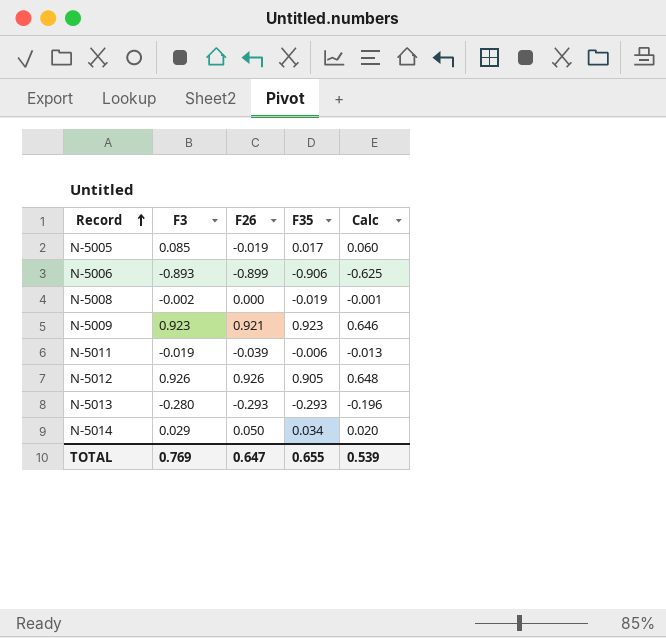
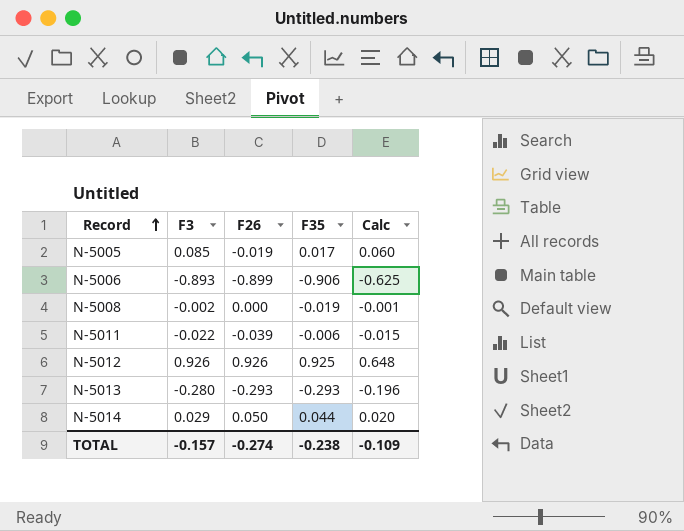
row N-5009: 0.923 | 0.921 | 0.923 | 0.646 -> none
N-5011 | F3: -0.019 -> -0.022
N-5011 | Calc: -0.013 -> -0.015
N-5012 | F35: 0.905 -> 0.925
N-5014 | F35: 0.034 -> 0.044
TOTAL | F3: 0.769 -> -0.157
TOTAL | F26: 0.647 -> -0.274
TOTAL | F35: 0.655 -> -0.238
TOTAL | Calc: 0.539 -> -0.109

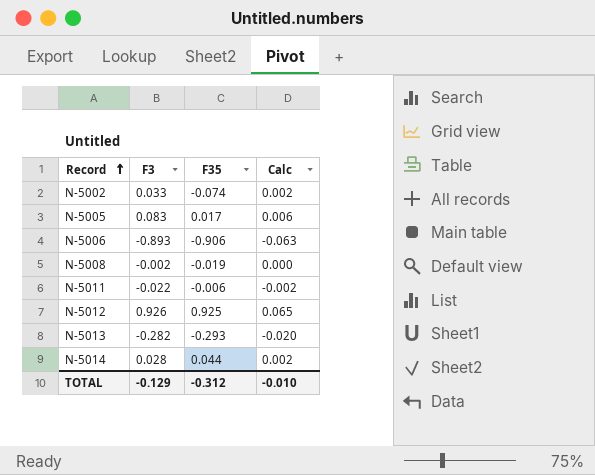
column F26 | position: 3 -> none
column Calc | formula: [F3] * 0.7 -> [F3] * 0.07
row N-5002: none -> 0.033 | -0.074 | 0.002
N-5005 | F3: 0.085 -> 0.083
N-5013 | F3: -0.280 -> -0.282
N-5014 | F3: 0.029 -> 0.028
TOTAL | F3: -0.157 -> -0.129
TOTAL | F35: -0.238 -> -0.312
TOTAL | Calc: -0.109 -> -0.010

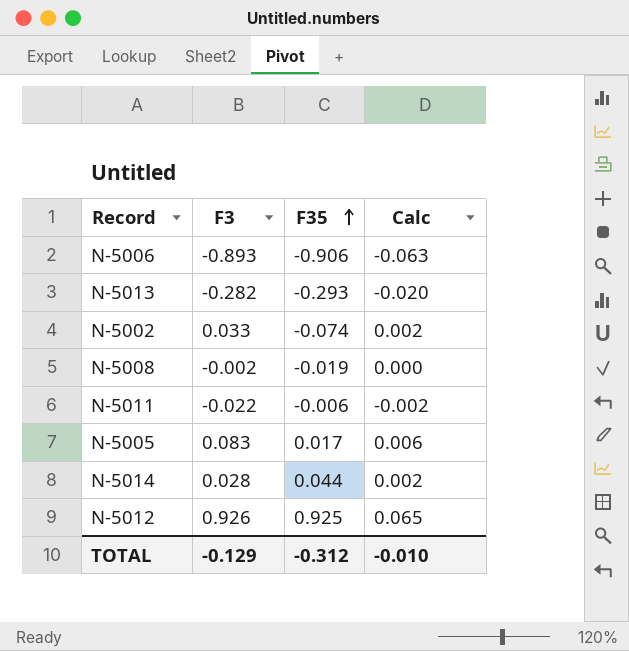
row order: Record ascending -> F35 ascending

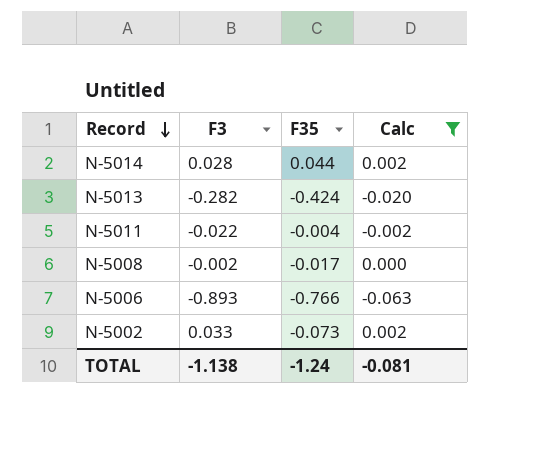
filter: none -> Calc <= 0.002
row order: F35 ascending -> Record descending
N-5013 | F35: -0.293 -> -0.424
N-5011 | F35: -0.006 -> -0.004
N-5008 | F35: -0.019 -> -0.017
N-5006 | F35: -0.906 -> -0.766
N-5002 | F35: -0.074 -> -0.073
TOTAL | F3: -0.129 -> -1.138
TOTAL | F35: -0.312 -> -1.24
TOTAL | Calc: -0.010 -> -0.081

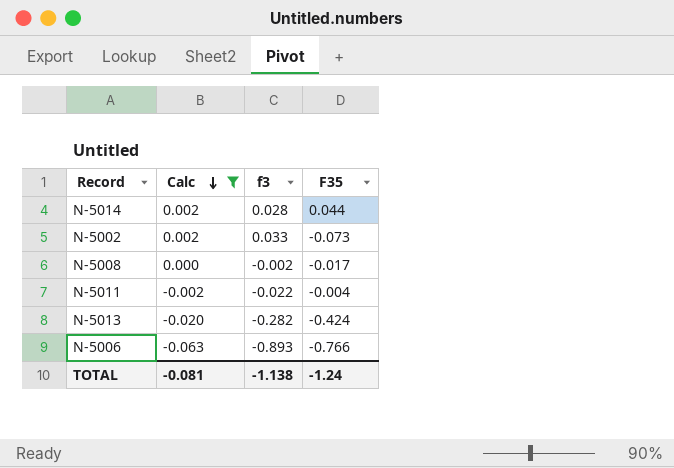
row order: Record descending -> Calc descending
column Calc | position: 4 -> 2
column name: F3 -> f3

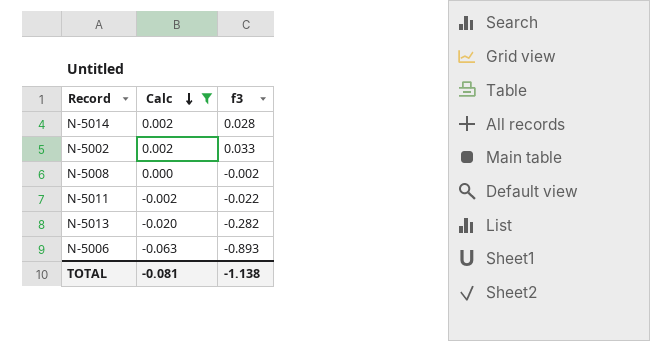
column F35 | position: 4 -> none

